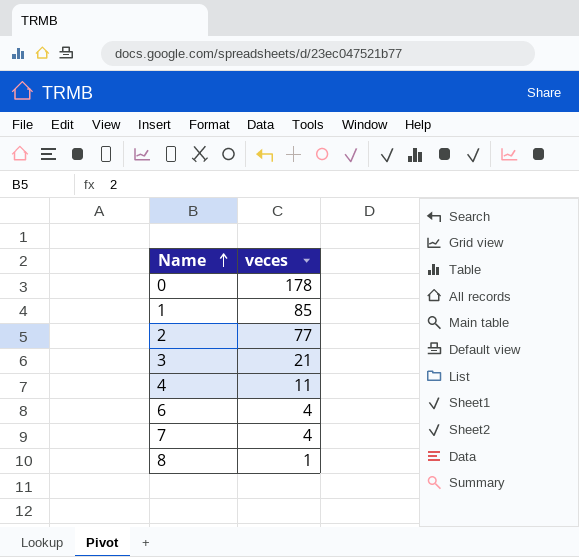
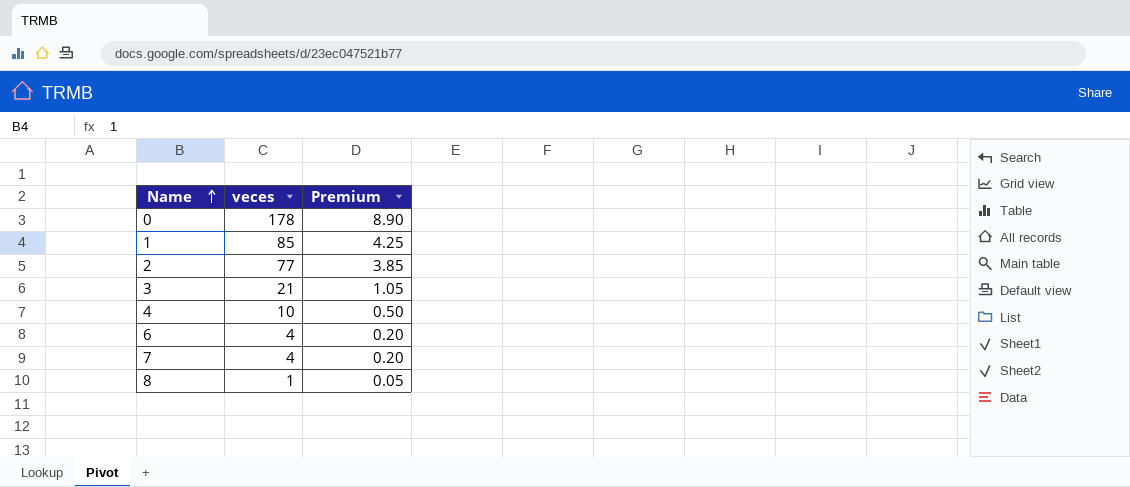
column Premium | formula: none -> [veces] * 0.05
4 | veces: 11 -> 10

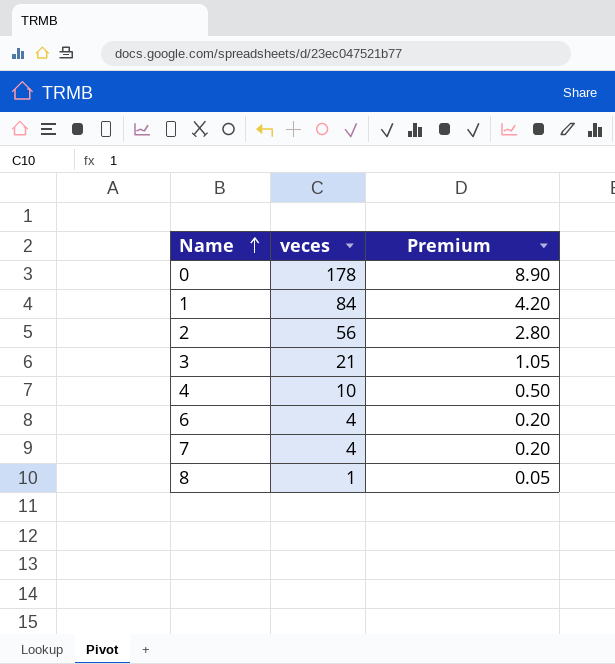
1 | veces: 85 -> 84
1 | Premium: 4.25 -> 4.20
2 | veces: 77 -> 56
2 | Premium: 3.85 -> 2.80

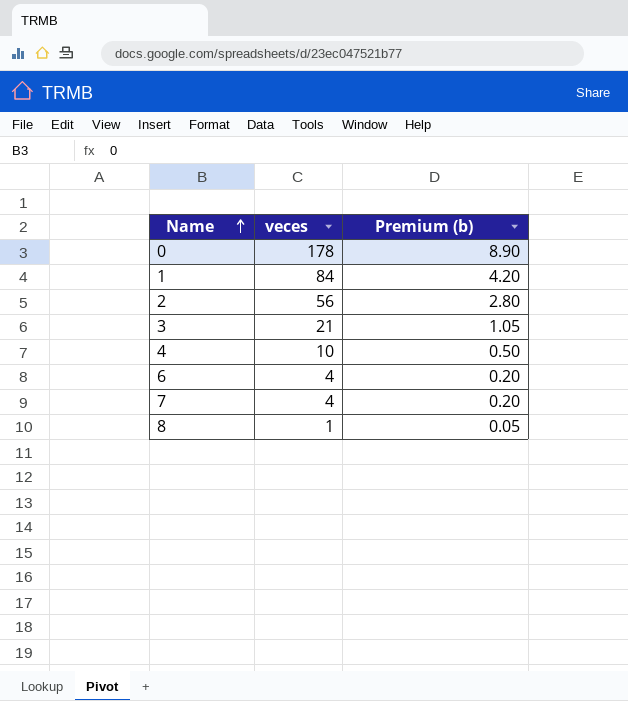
column name: Premium -> Premium (b)

